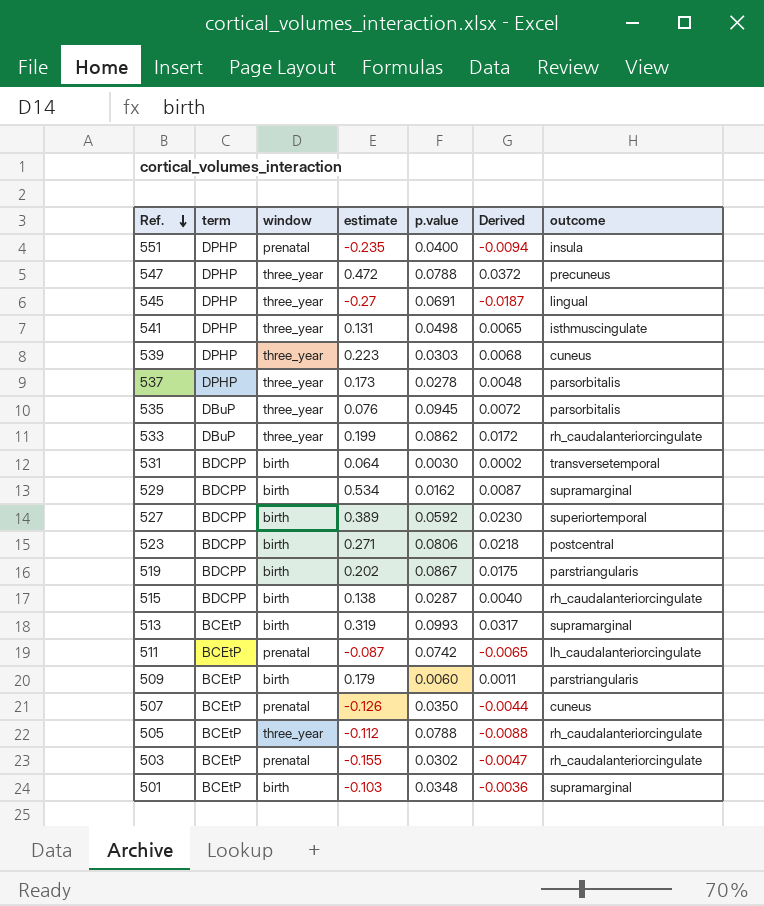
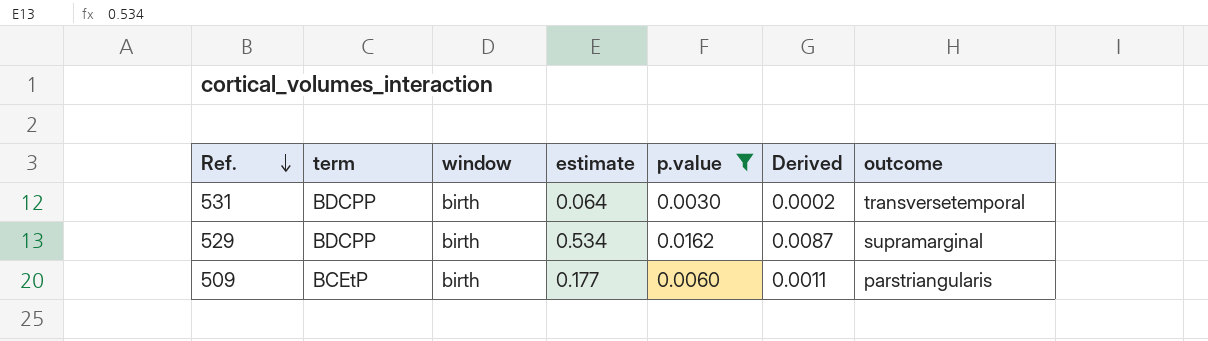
filter: none -> p.value <= 0.0162
509 | estimate: 0.179 -> 0.177

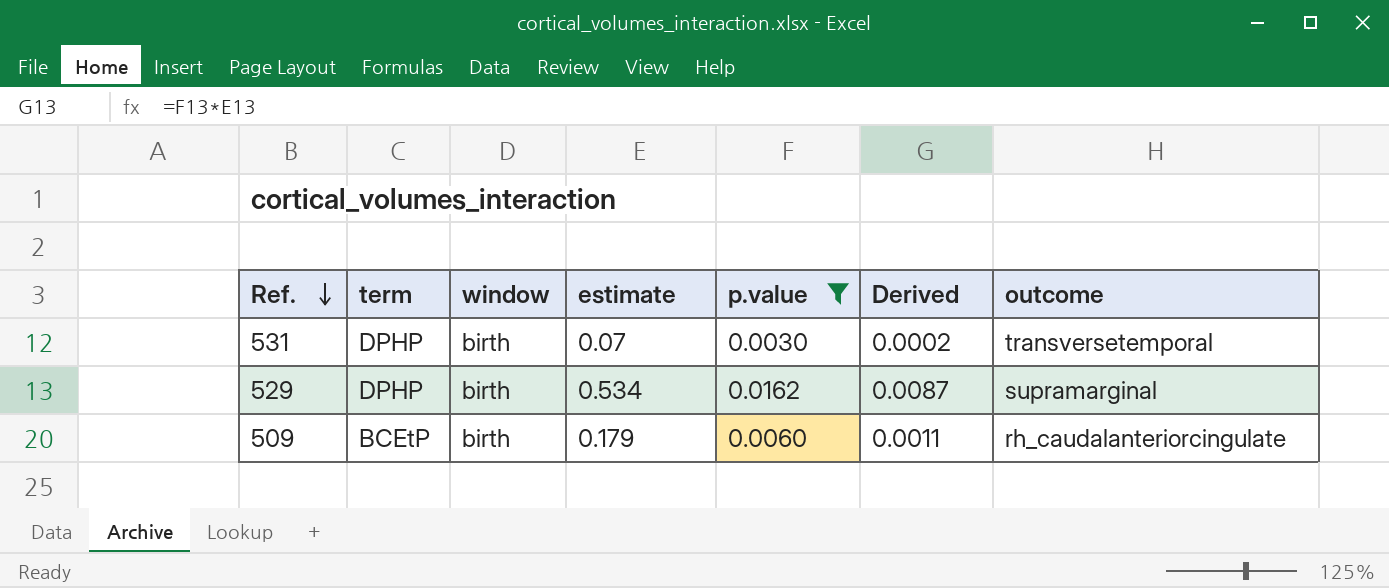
531 | term: BDCPP -> DPHP
531 | estimate: 0.064 -> 0.07
529 | term: BDCPP -> DPHP
509 | estimate: 0.177 -> 0.179
509 | outcome: parstriangularis -> rh_caudalanteriorcingulate

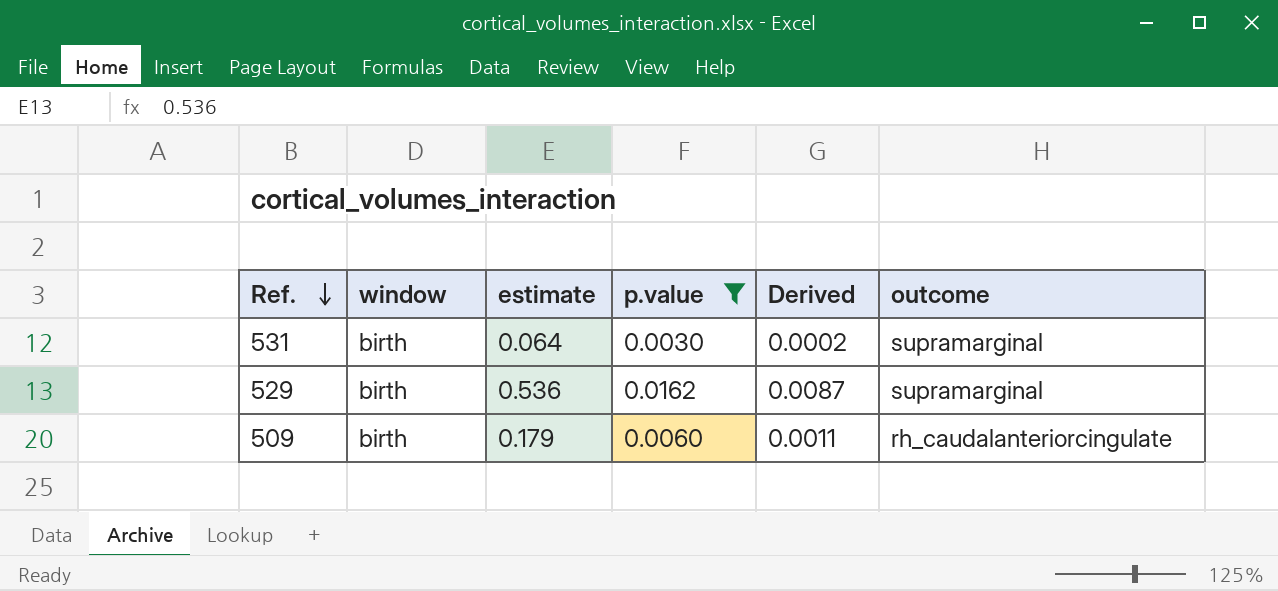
column term | position: 2 -> none
531 | estimate: 0.07 -> 0.064
531 | outcome: transversetemporal -> supramarginal
529 | estimate: 0.534 -> 0.536

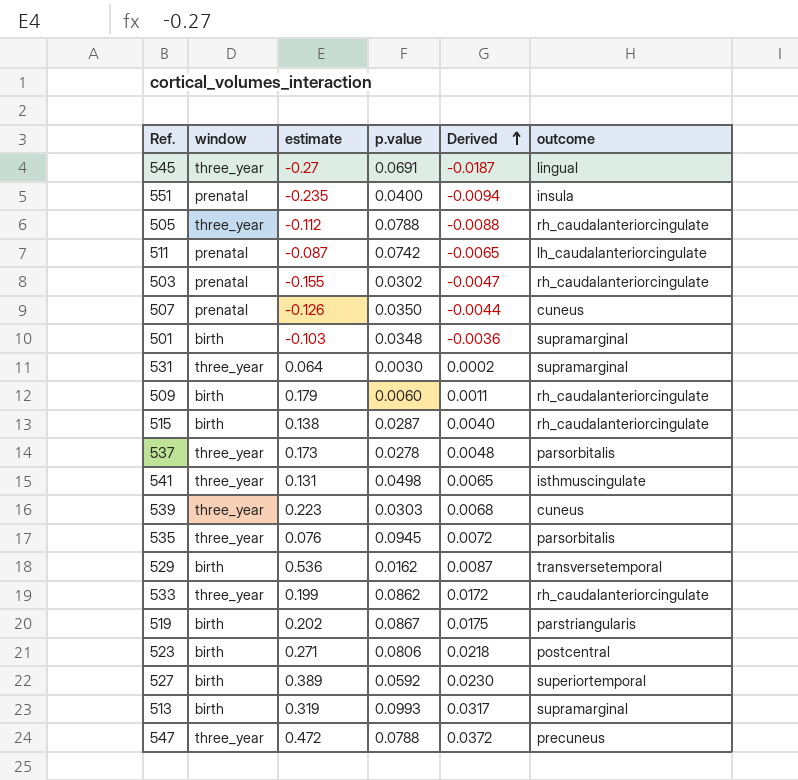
filter: p.value <= 0.0162 -> none
row order: Ref. descending -> Derived ascending
531 | window: birth -> three_year
529 | outcome: supramarginal -> transversetemporal

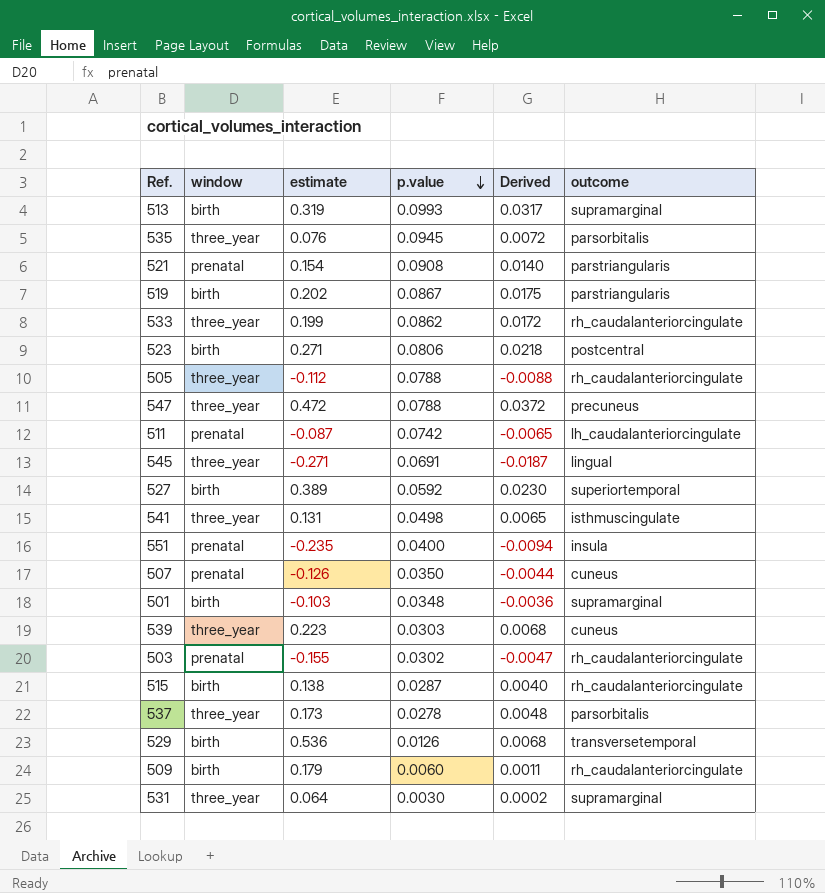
row order: Derived ascending -> p.value descending
row 521: none -> prenatal | 0.154 | 0.0908 | 0.0140 | parstriangularis
545 | estimate: -0.27 -> -0.271
529 | p.value: 0.0162 -> 0.0126
529 | Derived: 0.0087 -> 0.0068

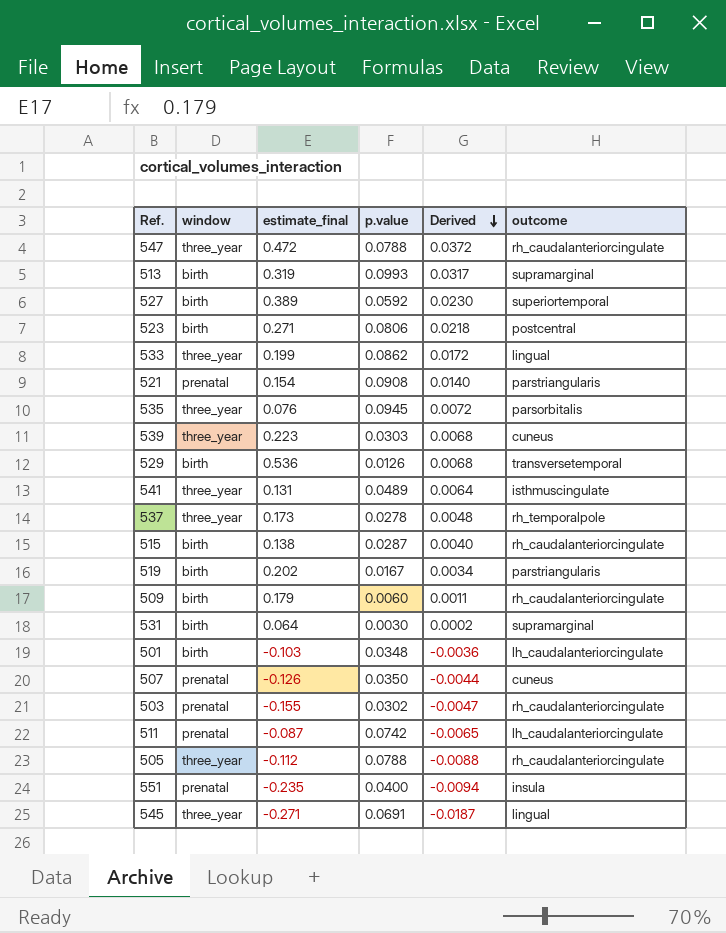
row order: p.value descending -> Derived descending
column name: estimate -> estimate_final
547 | outcome: precuneus -> rh_caudalanteriorcingulate
533 | outcome: rh_caudalanteriorcingulate -> lingual
541 | p.value: 0.0498 -> 0.0489
541 | Derived: 0.0065 -> 0.0064
537 | outcome: parsorbitalis -> rh_temporalpole
519 | p.value: 0.0867 -> 0.0167
519 | Derived: 0.0175 -> 0.0034
531 | window: three_year -> birth
501 | outcome: supramarginal -> lh_caudalanteriorcingulate

